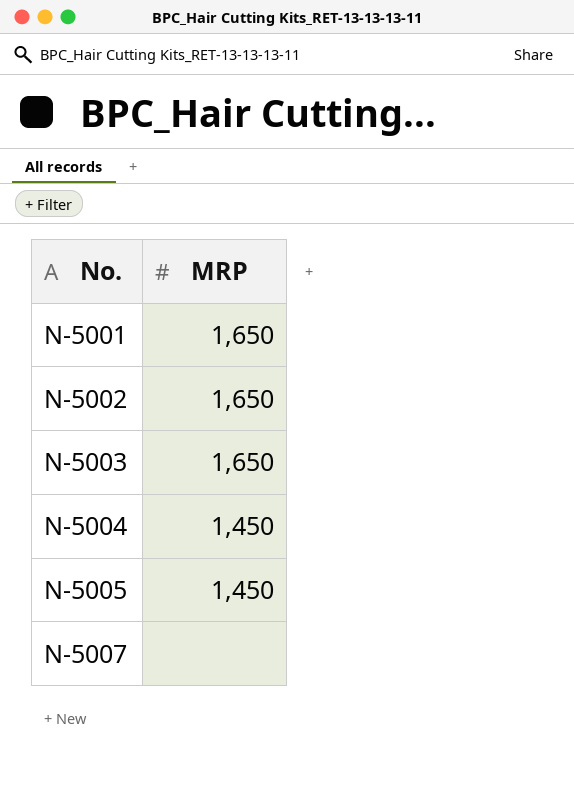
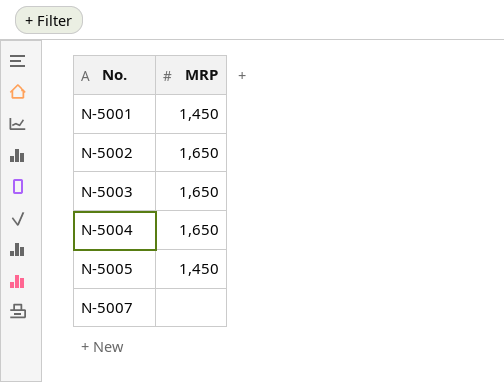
N-5001 | MRP: 1,650 -> 1,450
N-5004 | MRP: 1,450 -> 1,650

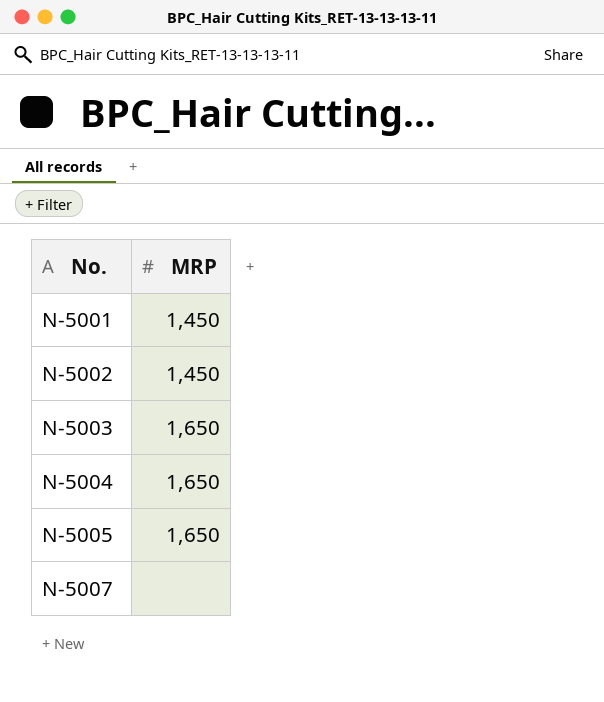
N-5002 | MRP: 1,650 -> 1,450
N-5005 | MRP: 1,450 -> 1,650

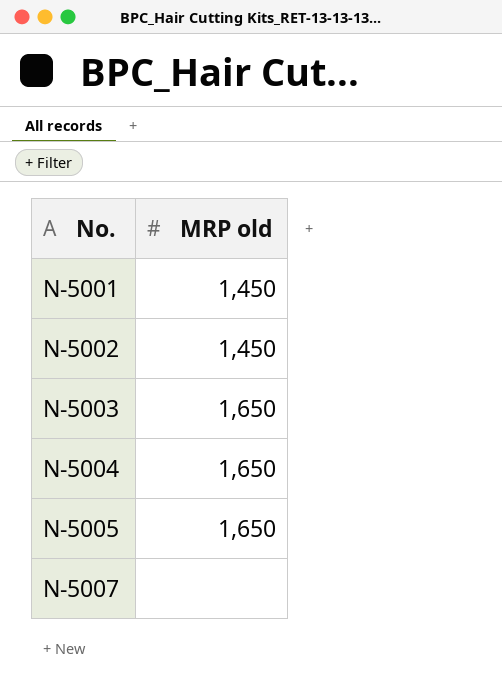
column name: MRP -> MRP old

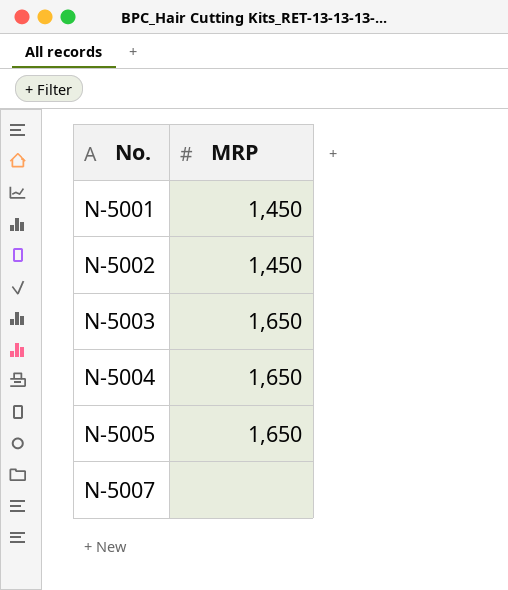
column name: MRP old -> MRP

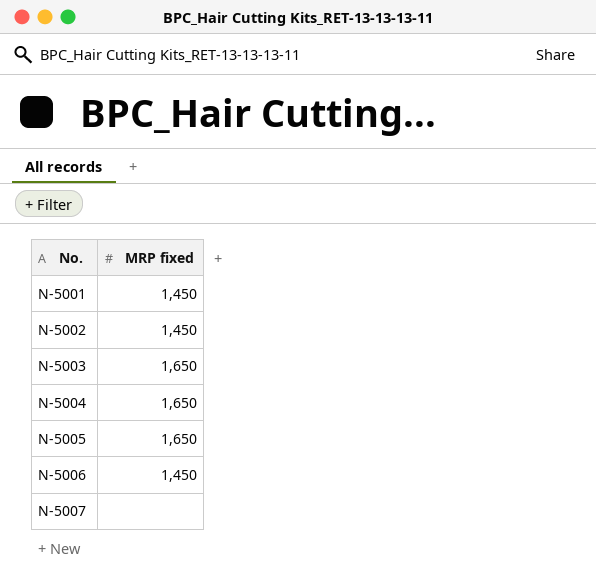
column name: MRP -> MRP fixed
row N-5006: none -> 1,450

